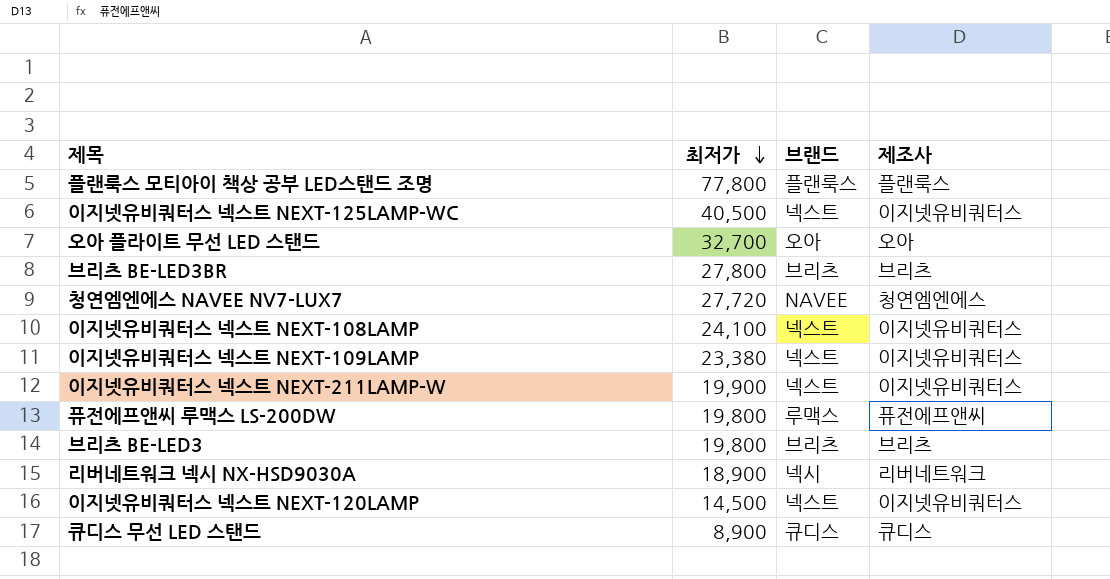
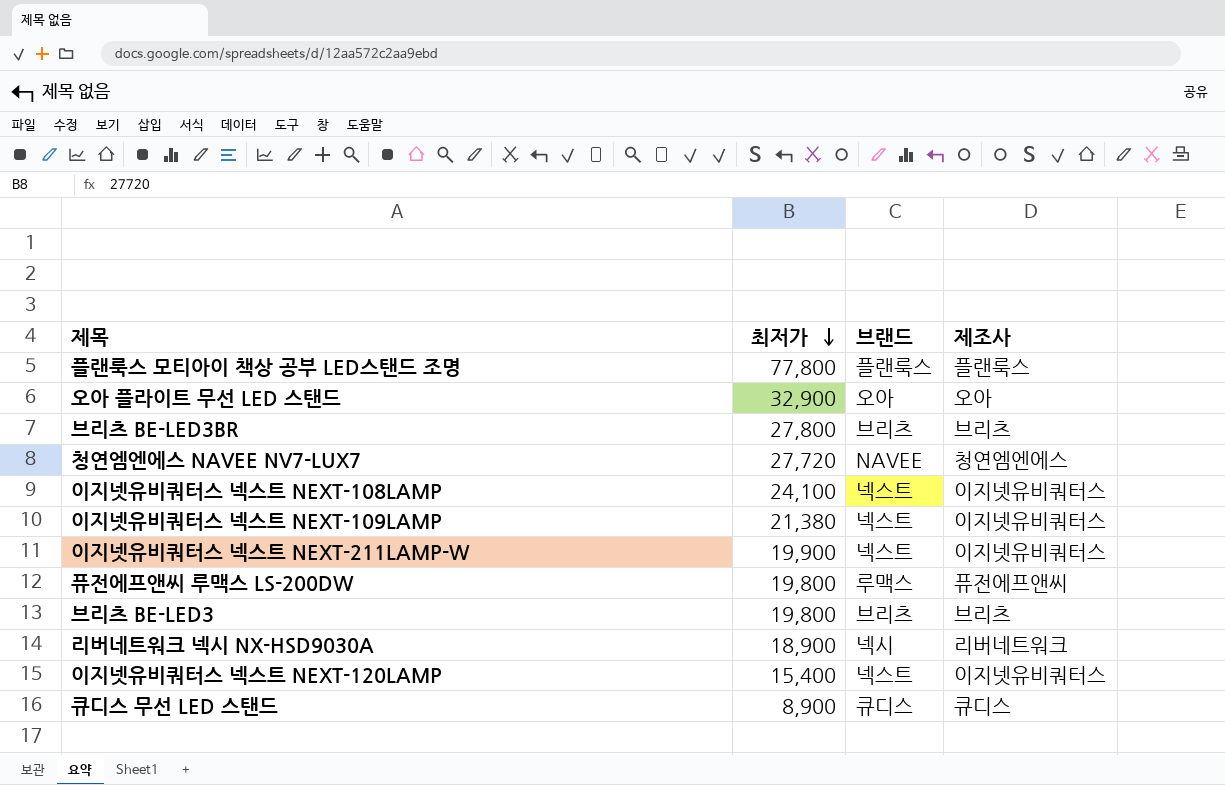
row 이지넷유비쿼터스 넥스트 NEXT-125LAMP-WC: 40,500 | 넥스트 | 이지넷유비쿼터스 -> none
오아 플라이트 무선 LED 스탠드 | 최저가: 32,700 -> 32,900
이지넷유비쿼터스 넥스트 NEXT-109LAMP | 최저가: 23,380 -> 21,380
이지넷유비쿼터스 넥스트 NEXT-120LAMP | 최저가: 14,500 -> 15,400

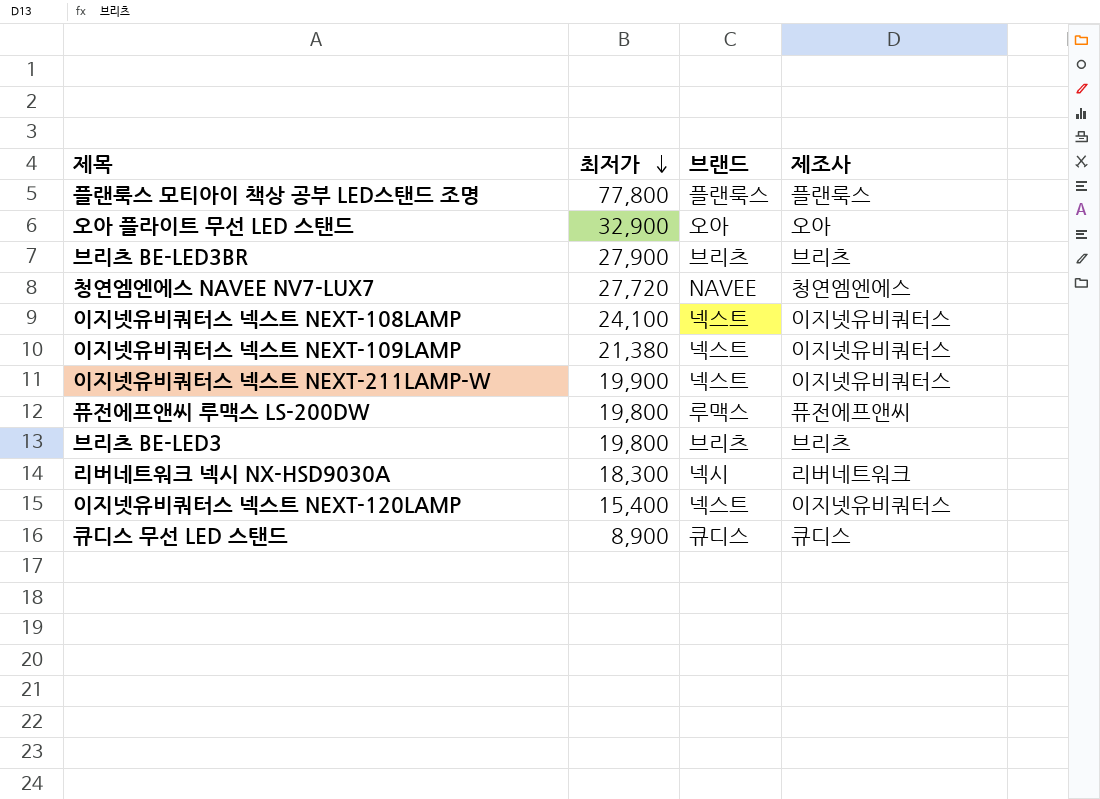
브리츠 BE-LED3BR | 최저가: 27,800 -> 27,900
리버네트워크 넥시 NX-HSD9030A | 최저가: 18,900 -> 18,300

